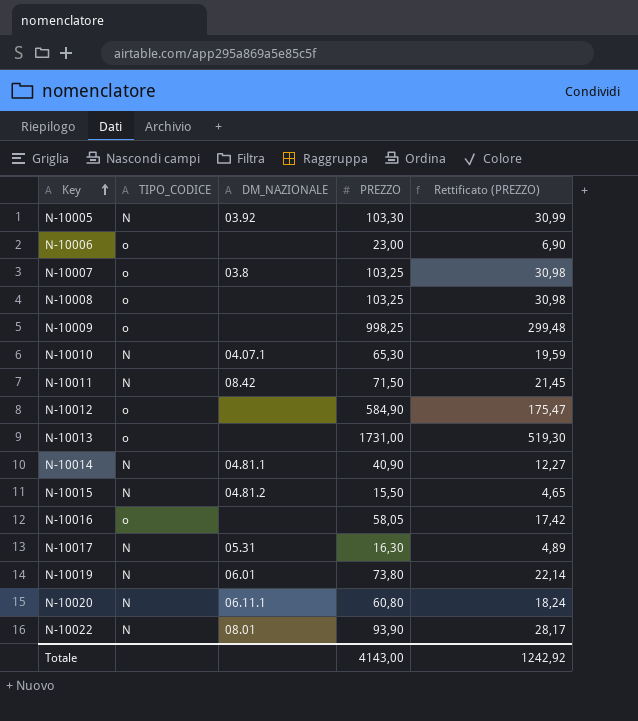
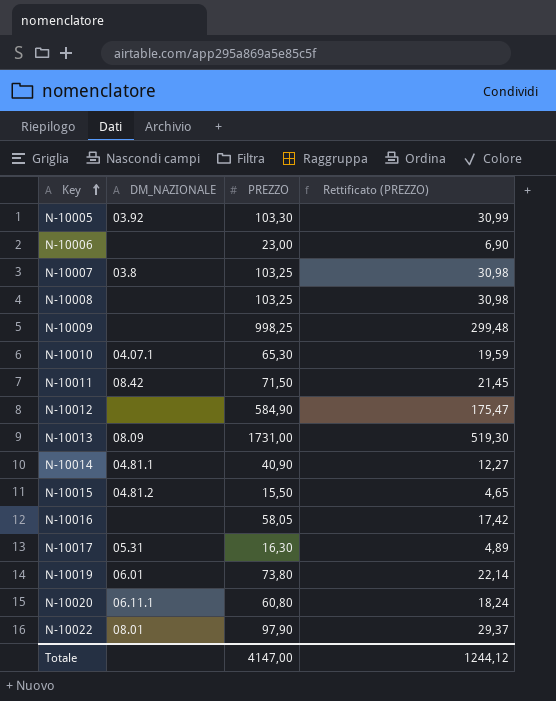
column TIPO_CODICE | position: 2 -> none
N-10013 | DM_NAZIONALE: none -> 08.09
N-10022 | PREZZO: 93,90 -> 97,90
N-10022 | Rettificato (PREZZO): 28,17 -> 29,37
Totale | PREZZO: 4143,00 -> 4147,00
Totale | Rettificato (PREZZO): 1242,92 -> 1244,12

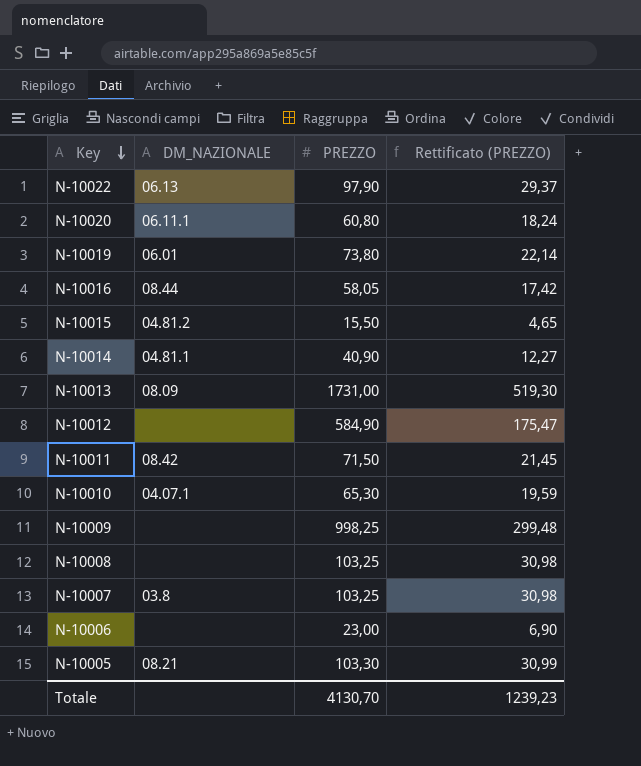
row order: Key ascending -> Key descending
row N-10017: 05.31 | 16,30 | 4,89 -> none
N-10022 | DM_NAZIONALE: 08.01 -> 06.13
N-10016 | DM_NAZIONALE: none -> 08.44
N-10005 | DM_NAZIONALE: 03.92 -> 08.21
Totale | PREZZO: 4147,00 -> 4130,70
Totale | Rettificato (PREZZO): 1244,12 -> 1239,23

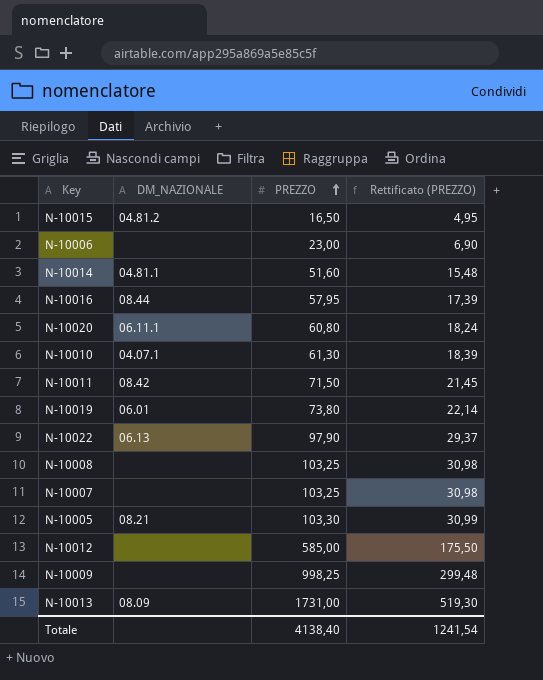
row order: Key descending -> PREZZO ascending
N-10015 | PREZZO: 15,50 -> 16,50
N-10015 | Rettificato (PREZZO): 4,65 -> 4,95
N-10014 | PREZZO: 40,90 -> 51,60
N-10014 | Rettificato (PREZZO): 12,27 -> 15,48
N-10016 | PREZZO: 58,05 -> 57,95
N-10016 | Rettificato (PREZZO): 17,42 -> 17,39
N-10010 | PREZZO: 65,30 -> 61,30
N-10010 | Rettificato (PREZZO): 19,59 -> 18,39
N-10007 | DM_NAZIONALE: 03.8 -> none
N-10012 | PREZZO: 584,90 -> 585,00
N-10012 | Rettificato (PREZZO): 175,47 -> 175,50
Totale | PREZZO: 4130,70 -> 4138,40
Totale | Rettificato (PREZZO): 1239,23 -> 1241,54

